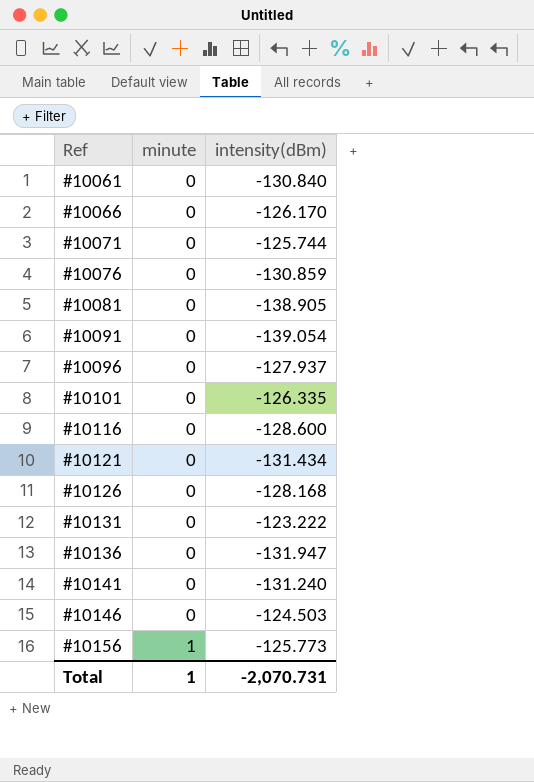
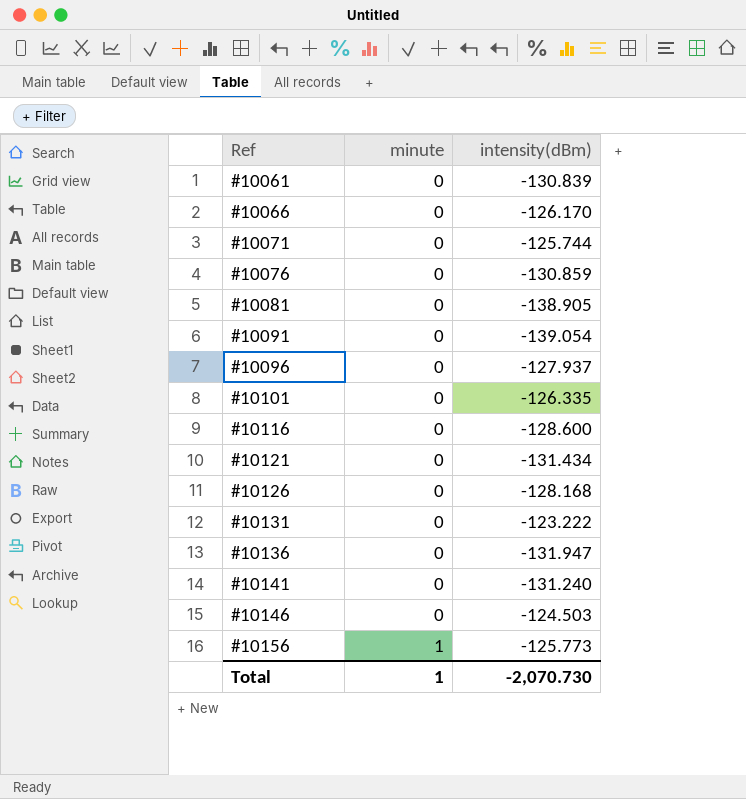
#10061 | intensity(dBm): -130.840 -> -130.839
Total | intensity(dBm): -2,070.731 -> -2,070.730

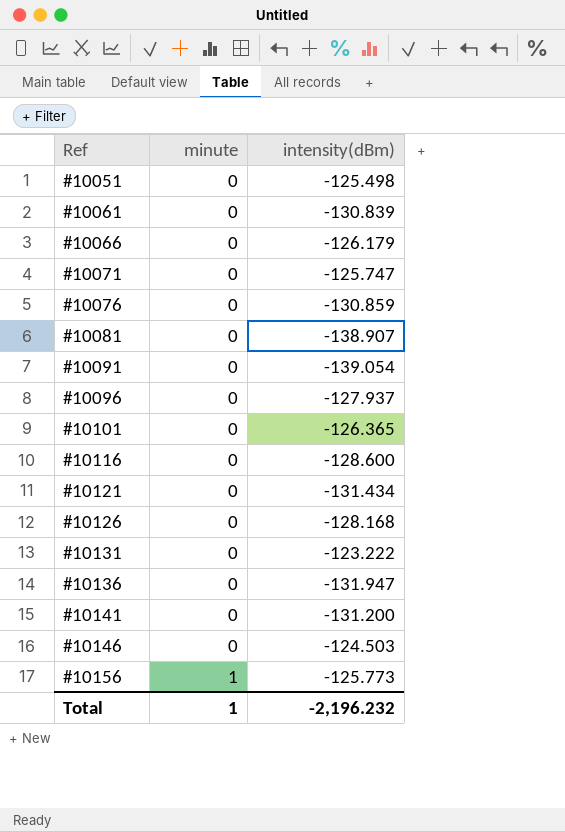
row #10051: none -> 0 | -125.498
#10066 | intensity(dBm): -126.170 -> -126.179
#10071 | intensity(dBm): -125.744 -> -125.747
#10081 | intensity(dBm): -138.905 -> -138.907
#10101 | intensity(dBm): -126.335 -> -126.365
#10141 | intensity(dBm): -131.240 -> -131.200
Total | intensity(dBm): -2,070.730 -> -2,196.232

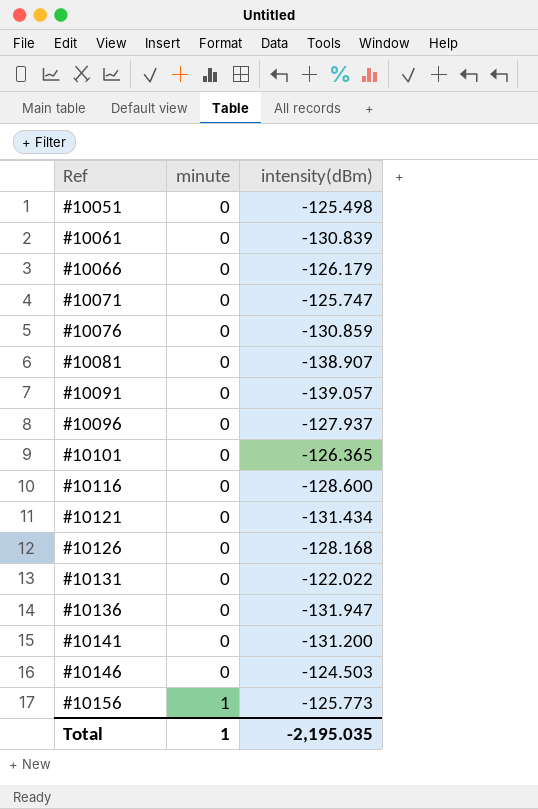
#10091 | intensity(dBm): -139.054 -> -139.057
#10131 | intensity(dBm): -123.222 -> -122.022
Total | intensity(dBm): -2,196.232 -> -2,195.035

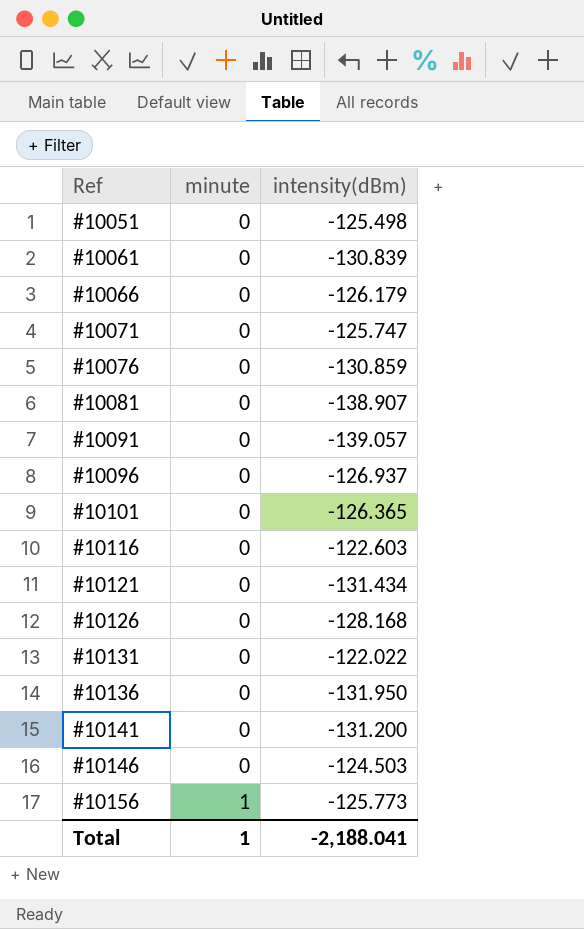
#10096 | intensity(dBm): -127.937 -> -126.937
#10116 | intensity(dBm): -128.600 -> -122.603
#10136 | intensity(dBm): -131.947 -> -131.950
Total | intensity(dBm): -2,195.035 -> -2,188.041

